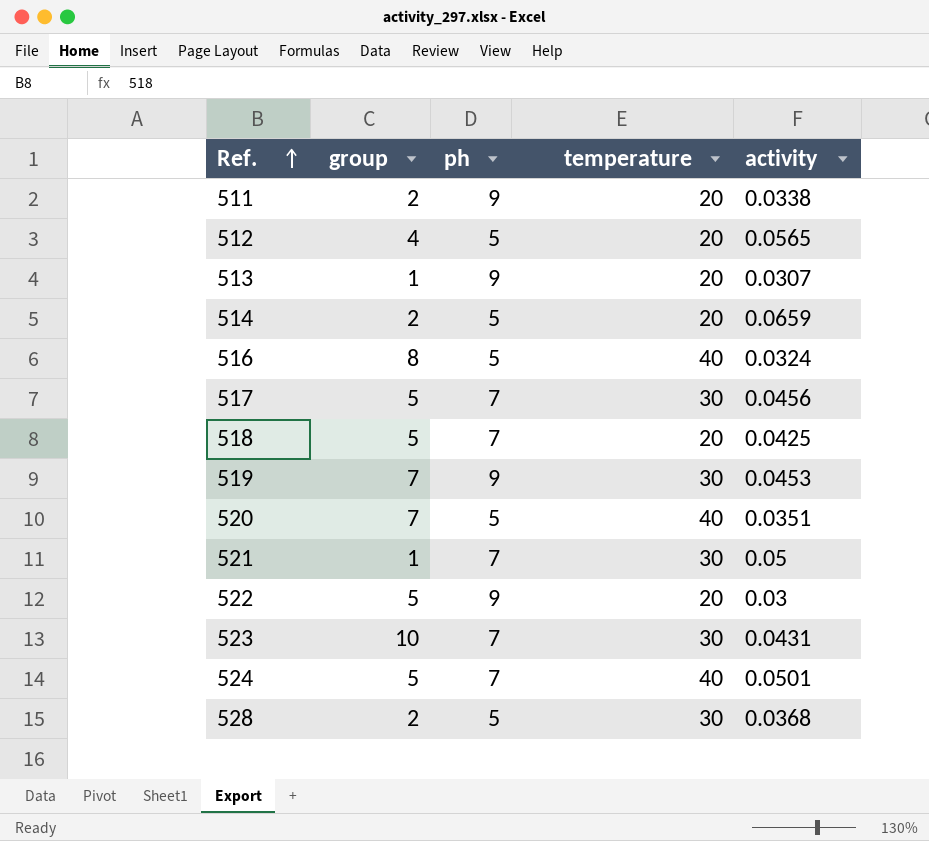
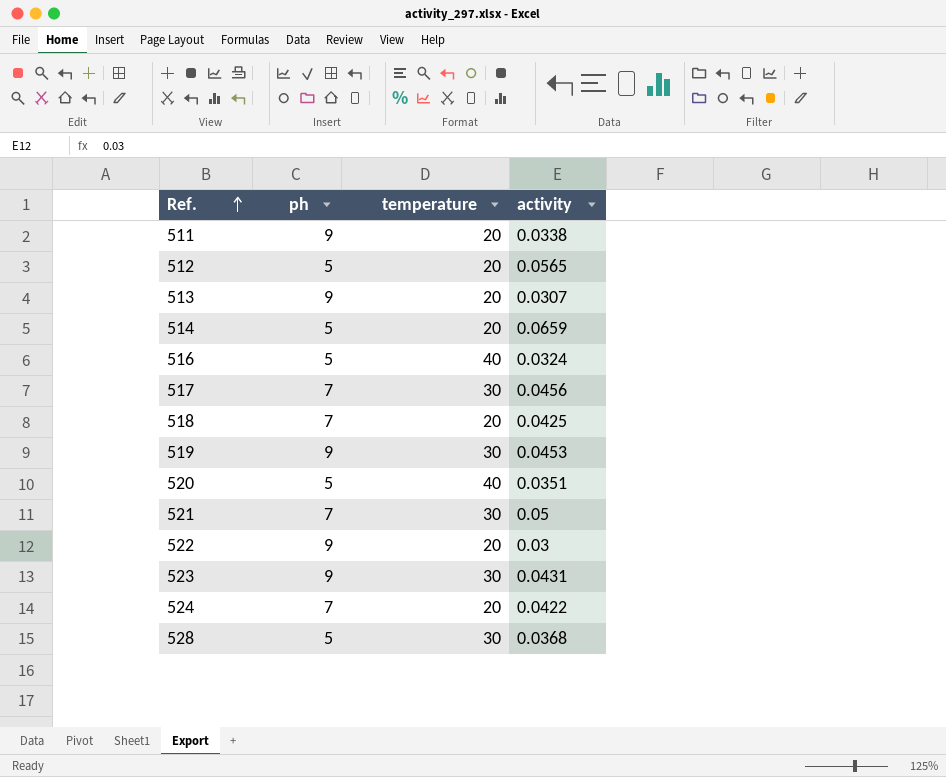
column group | position: 2 -> none
523 | ph: 7 -> 9
524 | temperature: 40 -> 20
524 | activity: 0.0501 -> 0.0422

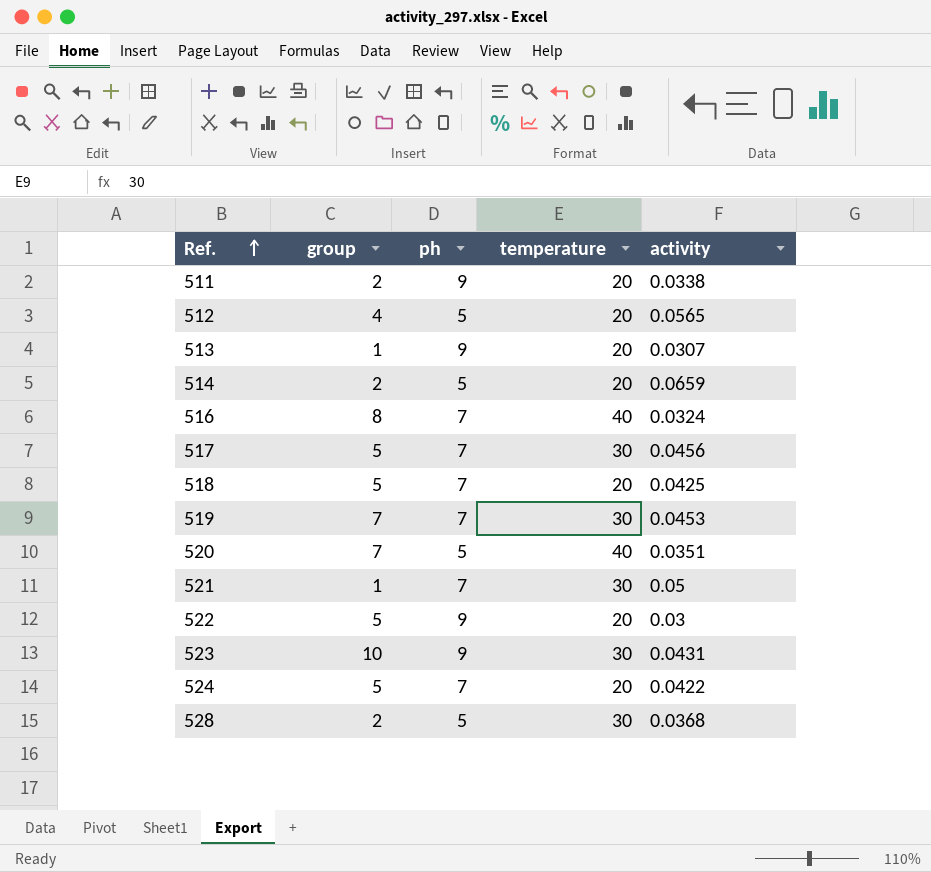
column group | position: none -> 2
516 | ph: 5 -> 7
519 | ph: 9 -> 7

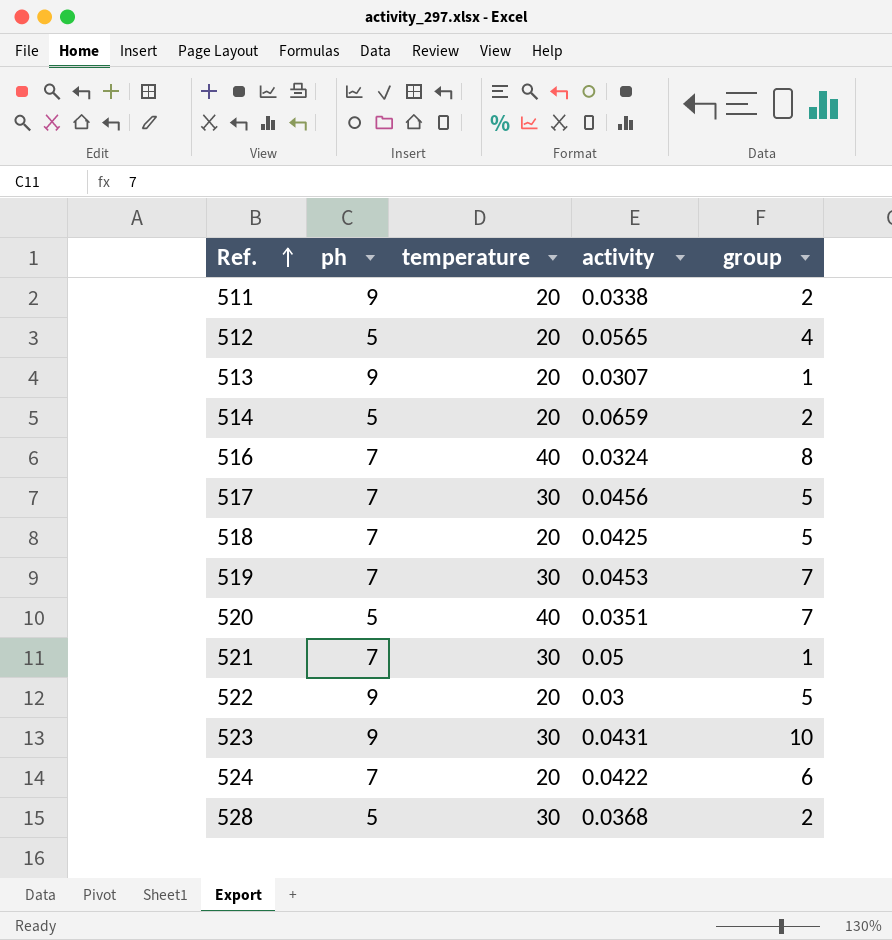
column group | position: 2 -> 5
524 | group: 5 -> 6

